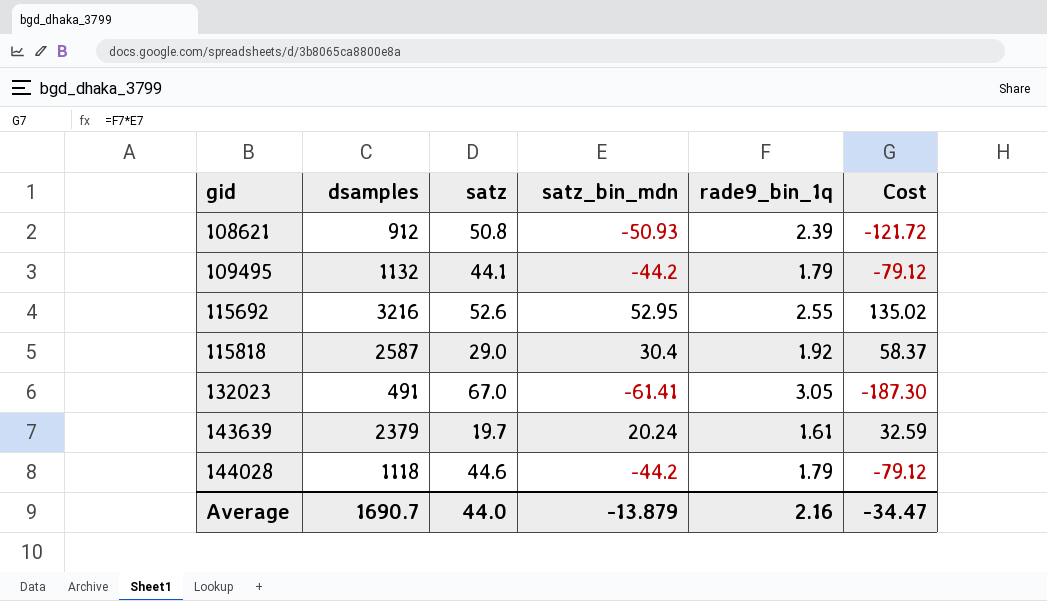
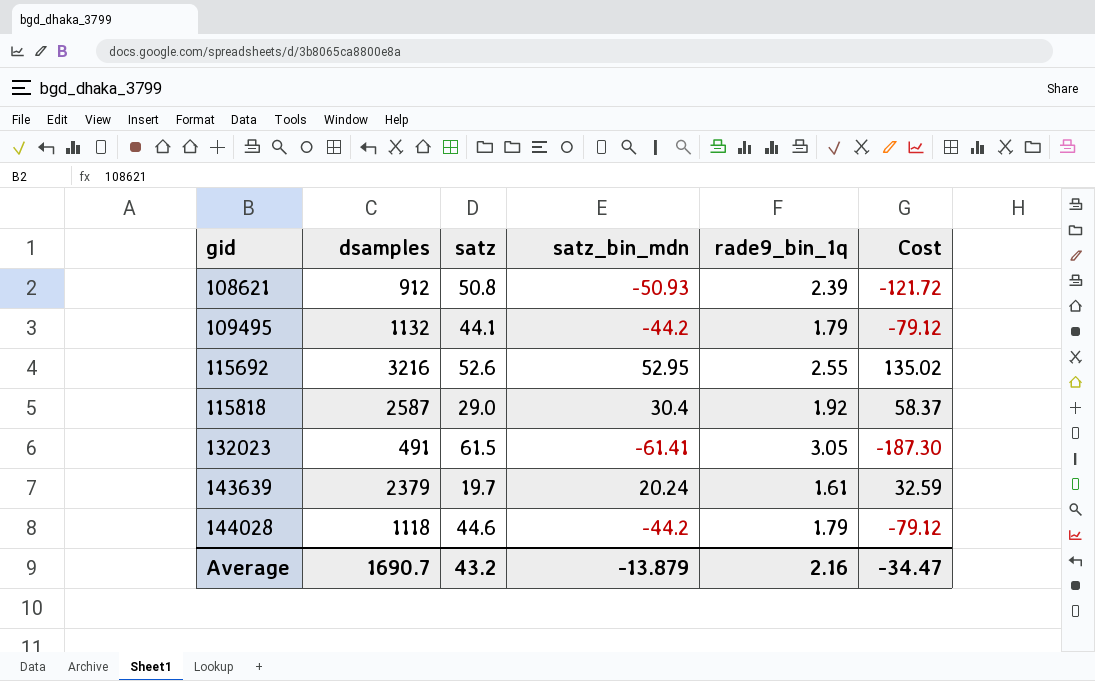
132023 | satz: 67.0 -> 61.5
Average | satz: 44.0 -> 43.2

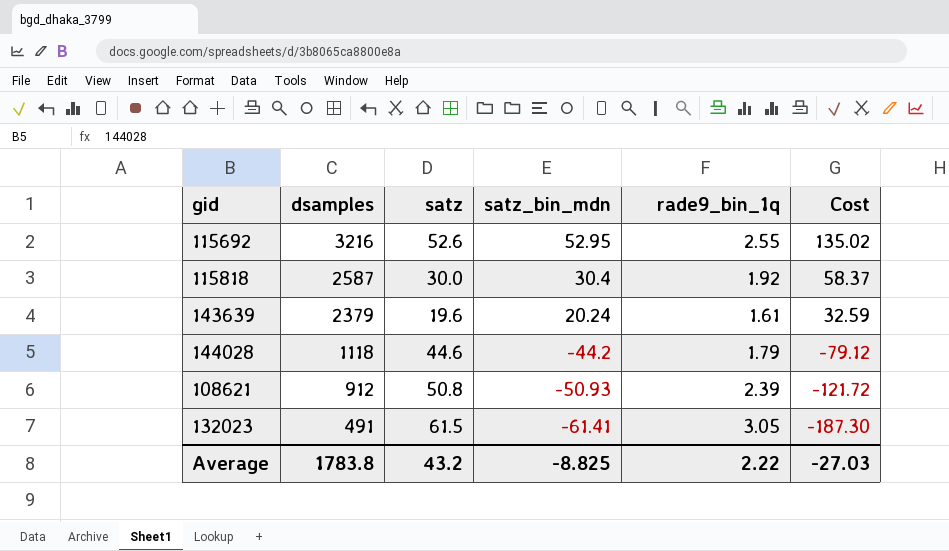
row order: gid ascending -> dsamples descending
row 109495: 1132 | 44.1 | -44.2 | 1.79 | -79.12 -> none
115818 | satz: 29.0 -> 30.0
143639 | satz: 19.7 -> 19.6
Average | dsamples: 1690.7 -> 1783.8
Average | satz_bin_mdn: -13.879 -> -8.825
Average | rade9_bin_1q: 2.16 -> 2.22
Average | Cost: -34.47 -> -27.03

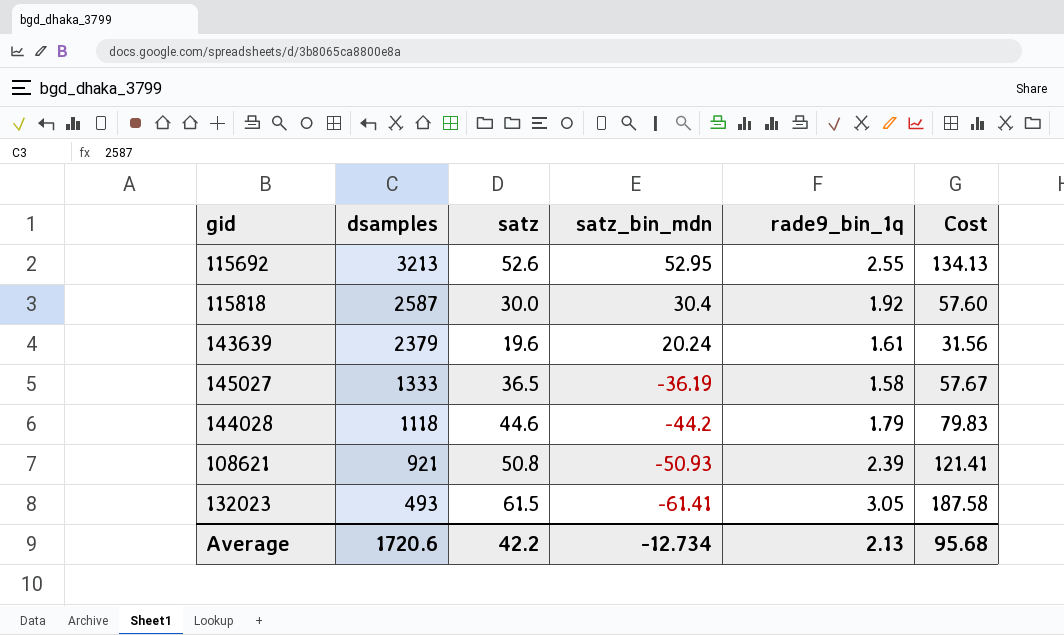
column Cost | formula: [satz_bin_mdn] * [rade9_bin_1q] -> [satz] * [rade9_bin_1q]
115692 | dsamples: 3216 -> 3213
row 145027: none -> 1333 | 36.5 | -36.19 | 1.58 | 57.67
108621 | dsamples: 912 -> 921
132023 | dsamples: 491 -> 493
Average | dsamples: 1783.8 -> 1720.6
Average | satz: 43.2 -> 42.2
Average | satz_bin_mdn: -8.825 -> -12.734
Average | rade9_bin_1q: 2.22 -> 2.13
Average | Cost: -27.03 -> 95.68

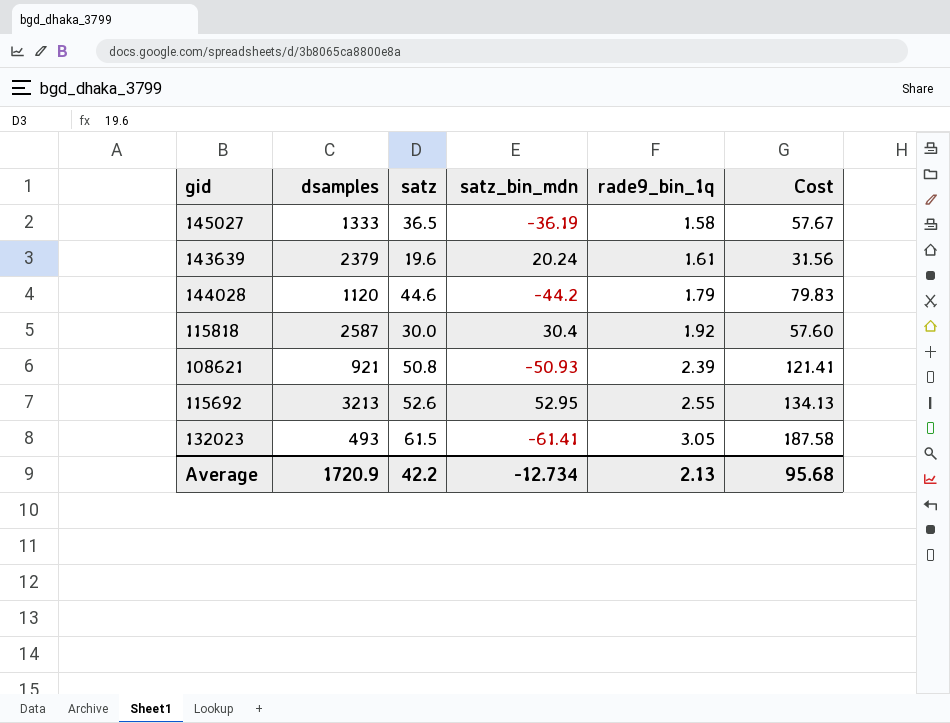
row order: dsamples descending -> rade9_bin_1q ascending
144028 | dsamples: 1118 -> 1120
Average | dsamples: 1720.6 -> 1720.9

